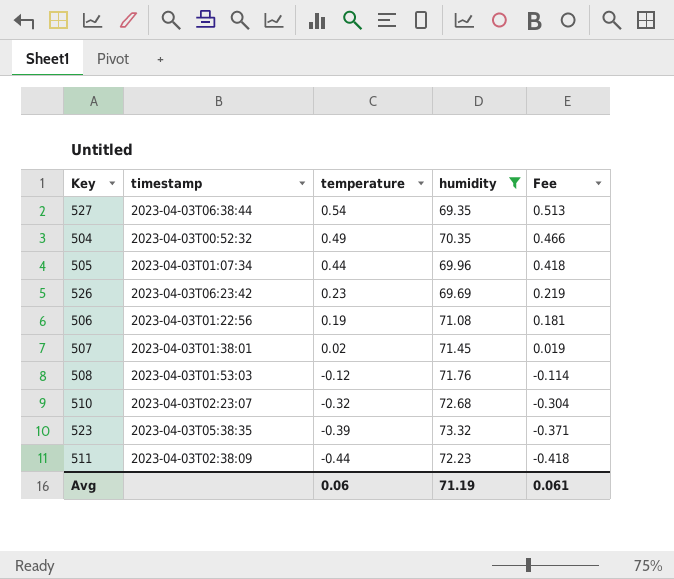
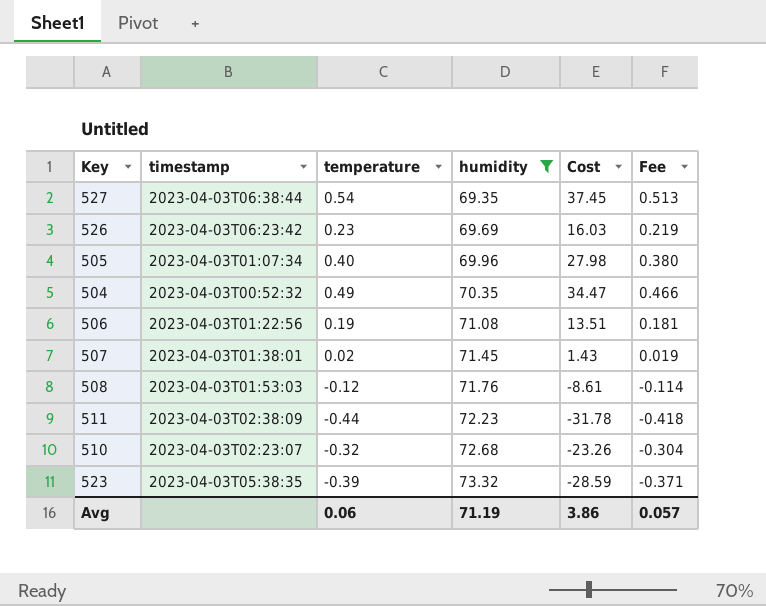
row order: temperature descending -> humidity ascending
column Cost | formula: none -> [temperature] * [humidity]
505 | temperature: 0.44 -> 0.40
505 | Fee: 0.418 -> 0.380
Avg | Fee: 0.061 -> 0.057

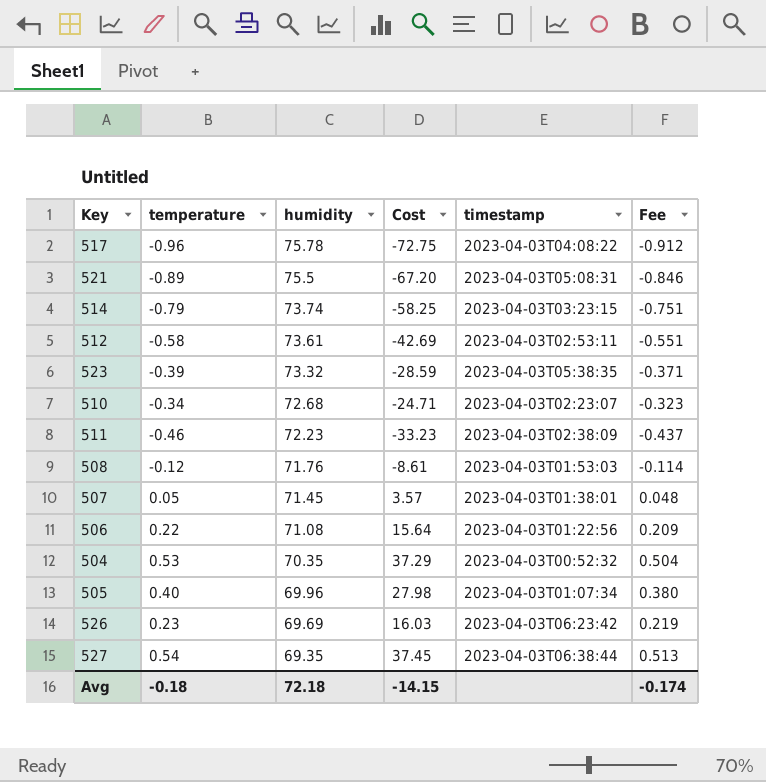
filter: humidity <= 73.32 -> none
row order: humidity ascending -> humidity descending
column timestamp | position: 2 -> 5
510 | temperature: -0.32 -> -0.34
510 | Cost: -23.26 -> -24.71
510 | Fee: -0.304 -> -0.323
511 | temperature: -0.44 -> -0.46
511 | Cost: -31.78 -> -33.23
511 | Fee: -0.418 -> -0.437
507 | temperature: 0.02 -> 0.05
507 | Cost: 1.43 -> 3.57
507 | Fee: 0.019 -> 0.048
506 | temperature: 0.19 -> 0.22
506 | Cost: 13.51 -> 15.64
506 | Fee: 0.181 -> 0.209
504 | temperature: 0.49 -> 0.53
504 | Cost: 34.47 -> 37.29
504 | Fee: 0.466 -> 0.504
Avg | temperature: 0.06 -> -0.18
Avg | humidity: 71.19 -> 72.18
Avg | Cost: 3.86 -> -14.15
Avg | Fee: 0.057 -> -0.174

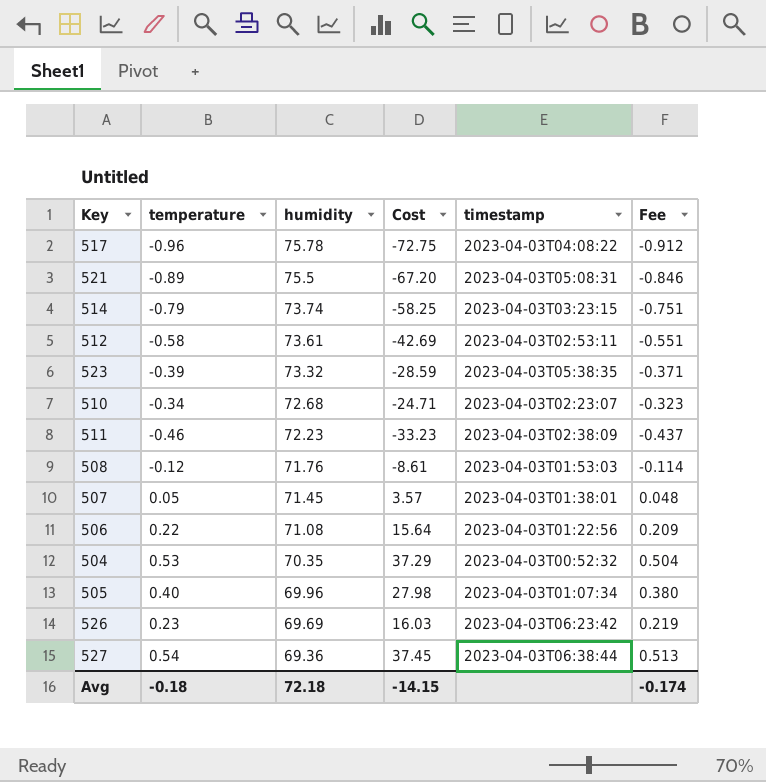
527 | humidity: 69.35 -> 69.36

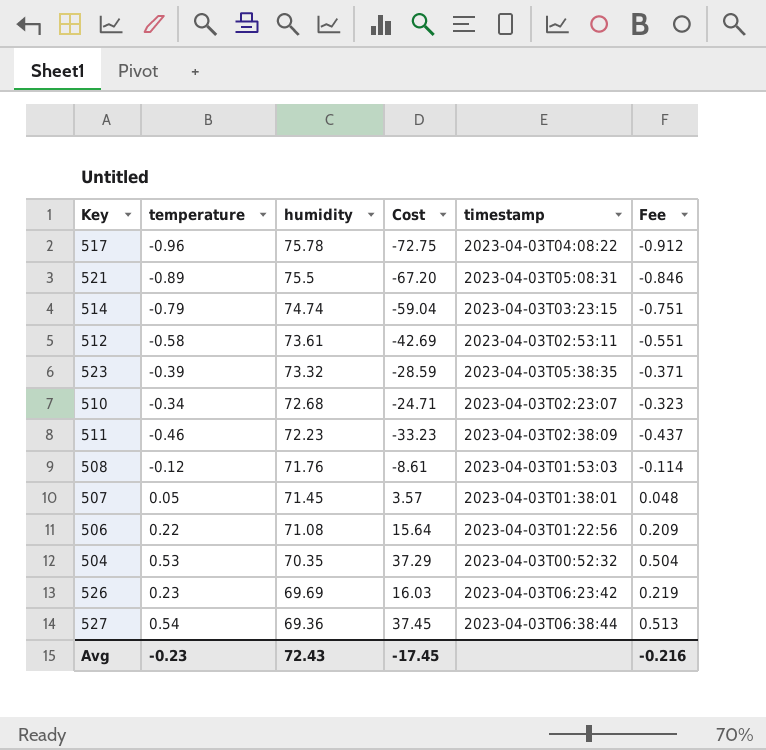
row 505: 0.40 | 69.96 | 27.98 | 2023-04-03T01:07:34 | 0.380 -> none
514 | humidity: 73.74 -> 74.74
514 | Cost: -58.25 -> -59.04
Avg | temperature: -0.18 -> -0.23
Avg | humidity: 72.18 -> 72.43
Avg | Cost: -14.15 -> -17.45
Avg | Fee: -0.174 -> -0.216

